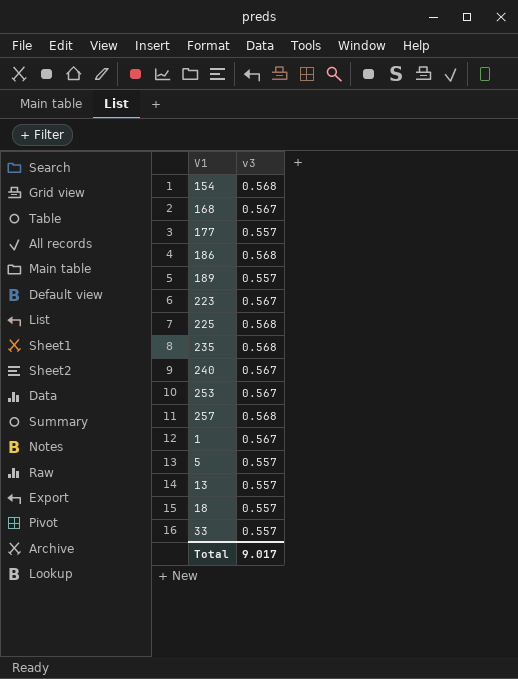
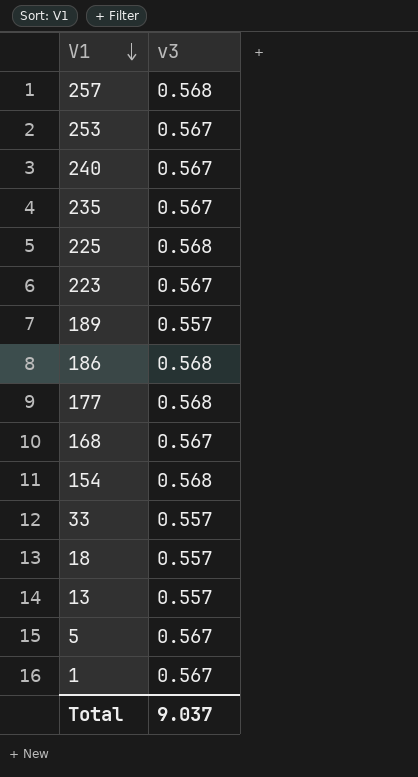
row order: none -> V1 descending
235 | v3: 0.568 -> 0.567
177 | v3: 0.557 -> 0.568
5 | v3: 0.557 -> 0.567
Total | v3: 9.017 -> 9.037

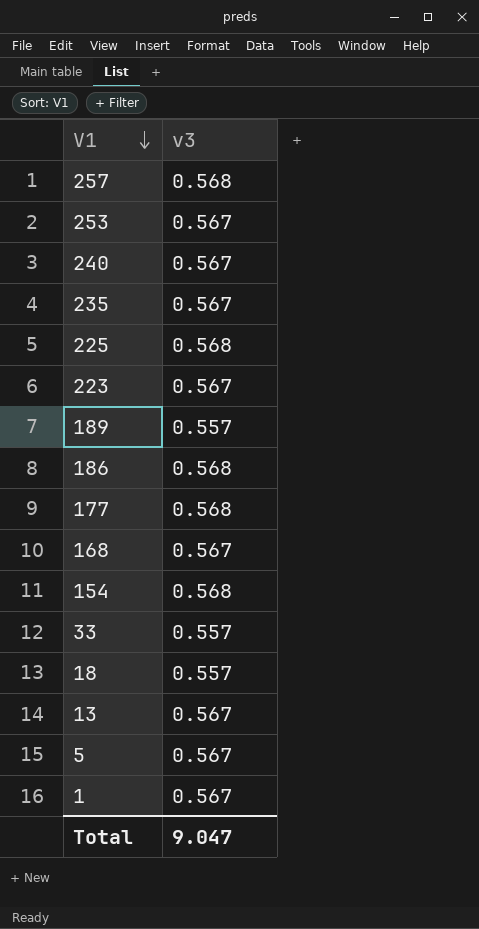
13 | v3: 0.557 -> 0.567
Total | v3: 9.037 -> 9.047

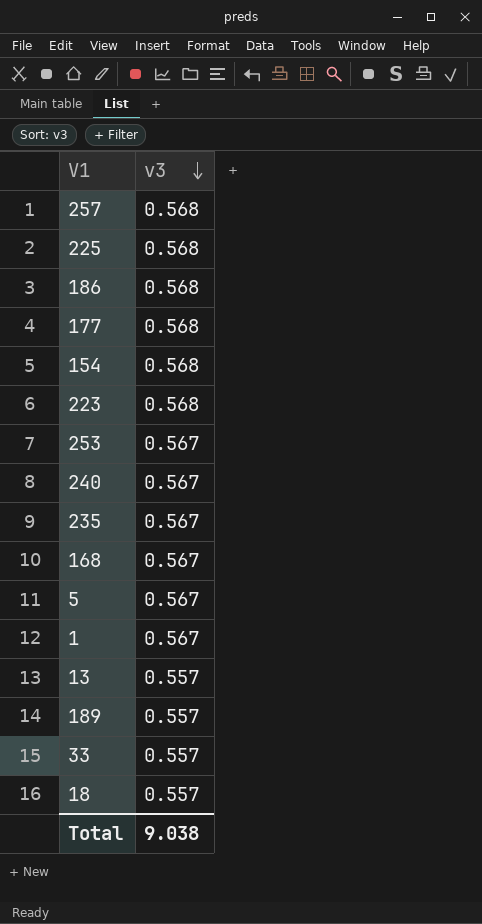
row order: V1 descending -> v3 descending
223 | v3: 0.567 -> 0.568
13 | v3: 0.567 -> 0.557
Total | v3: 9.047 -> 9.038

